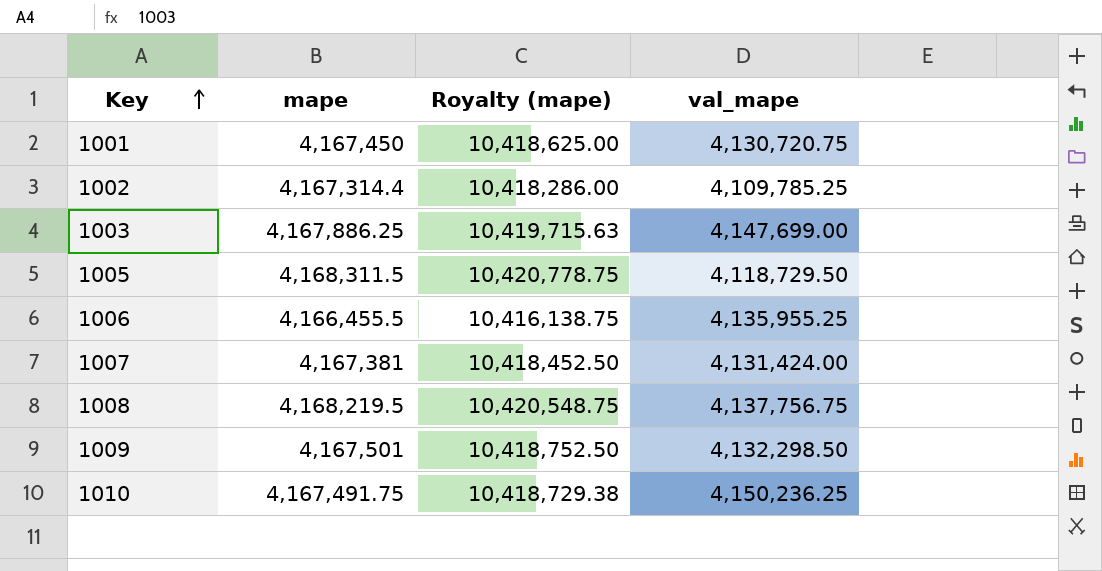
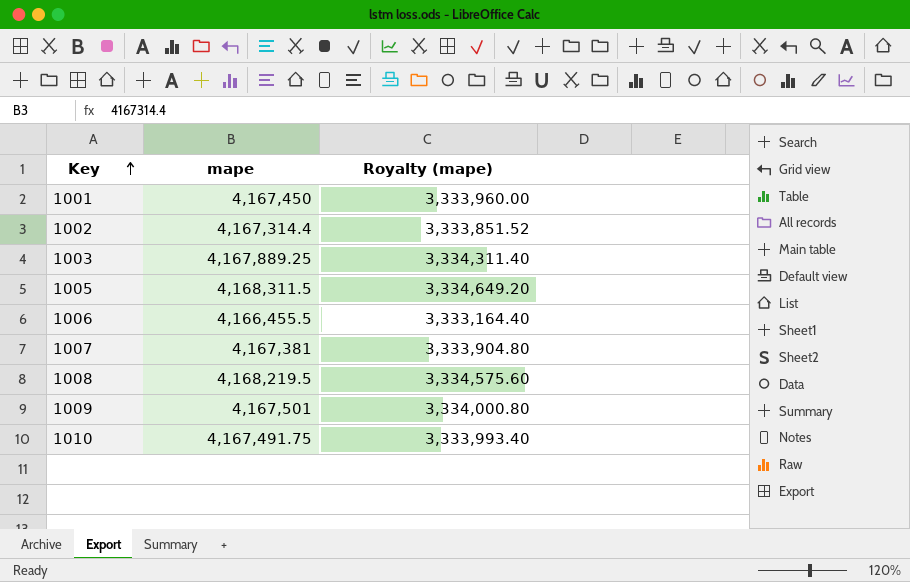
column val_mape | position: 4 -> none
column Royalty (mape) | formula: [mape] * 2.5 -> [mape] * 0.8
1003 | mape: 4,167,886.25 -> 4,167,889.25

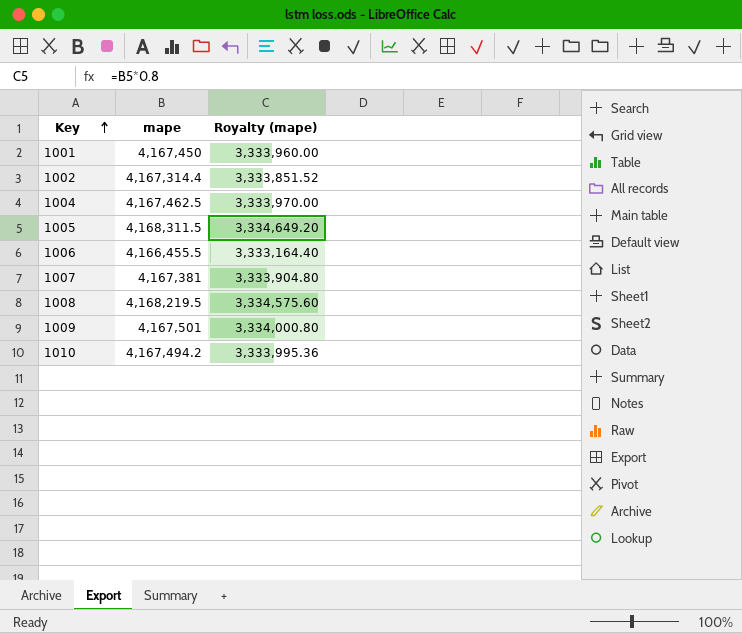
row 1003: 4,167,889.25 | 3,334,311.40 -> none
row 1004: none -> 4,167,462.5 | 3,333,970.00
1010 | mape: 4,167,491.75 -> 4,167,494.2
1010 | Royalty (mape): 3,333,993.40 -> 3,333,995.36

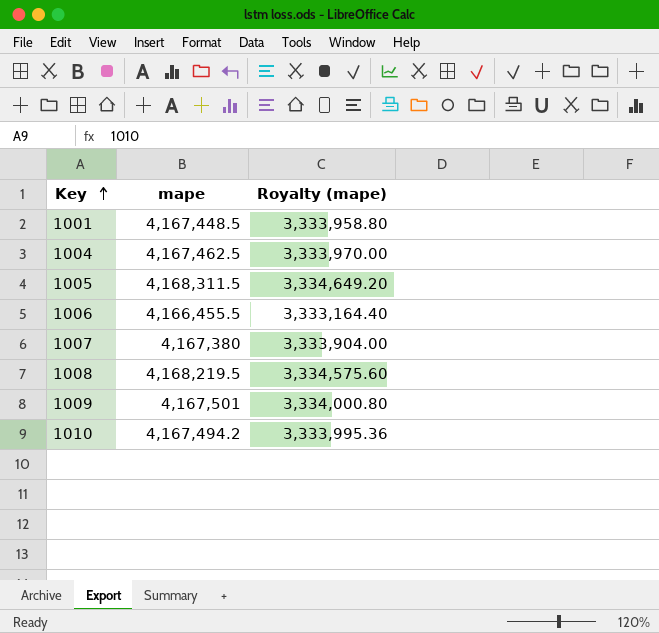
row 1002: 4,167,314.4 | 3,333,851.52 -> none
1001 | mape: 4,167,450 -> 4,167,448.5
1001 | Royalty (mape): 3,333,960.00 -> 3,333,958.80
1007 | mape: 4,167,381 -> 4,167,380
1007 | Royalty (mape): 3,333,904.80 -> 3,333,904.00

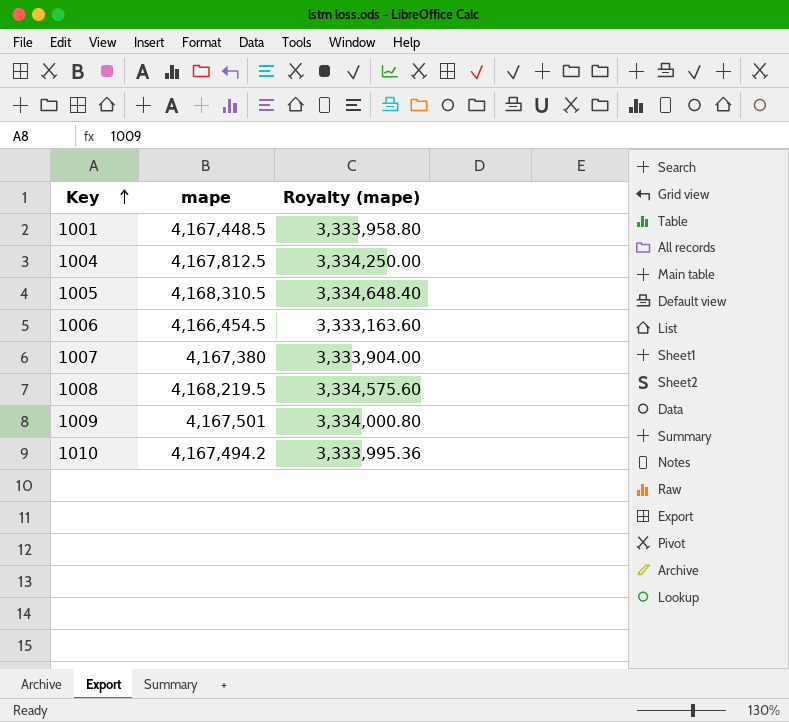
1004 | mape: 4,167,462.5 -> 4,167,812.5
1004 | Royalty (mape): 3,333,970.00 -> 3,334,250.00
1005 | mape: 4,168,311.5 -> 4,168,310.5
1005 | Royalty (mape): 3,334,649.20 -> 3,334,648.40
1006 | mape: 4,166,455.5 -> 4,166,454.5
1006 | Royalty (mape): 3,333,164.40 -> 3,333,163.60

